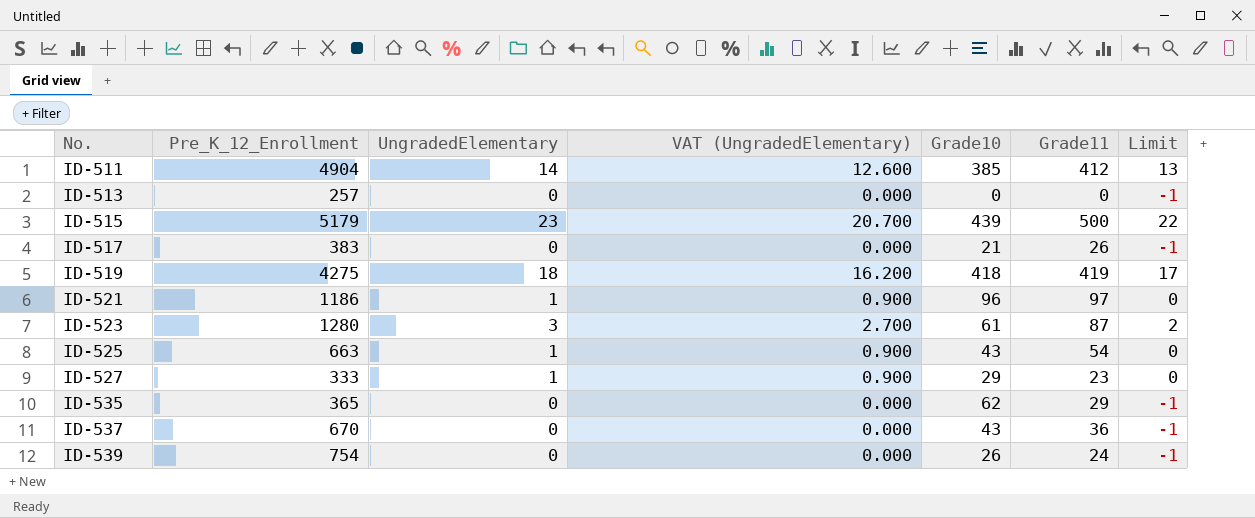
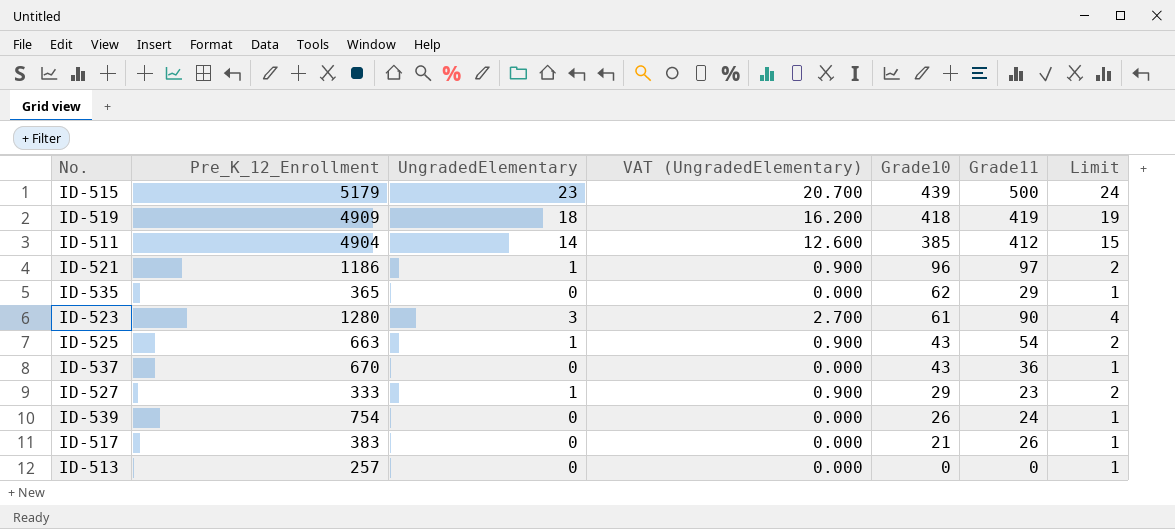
row order: No. ascending -> Grade10 descending
column Limit | formula: [UngradedElementary] - 1 -> [UngradedElementary] + 1
ID-519 | Pre_K_12_Enrollment: 4275 -> 4909
ID-523 | Grade11: 87 -> 90

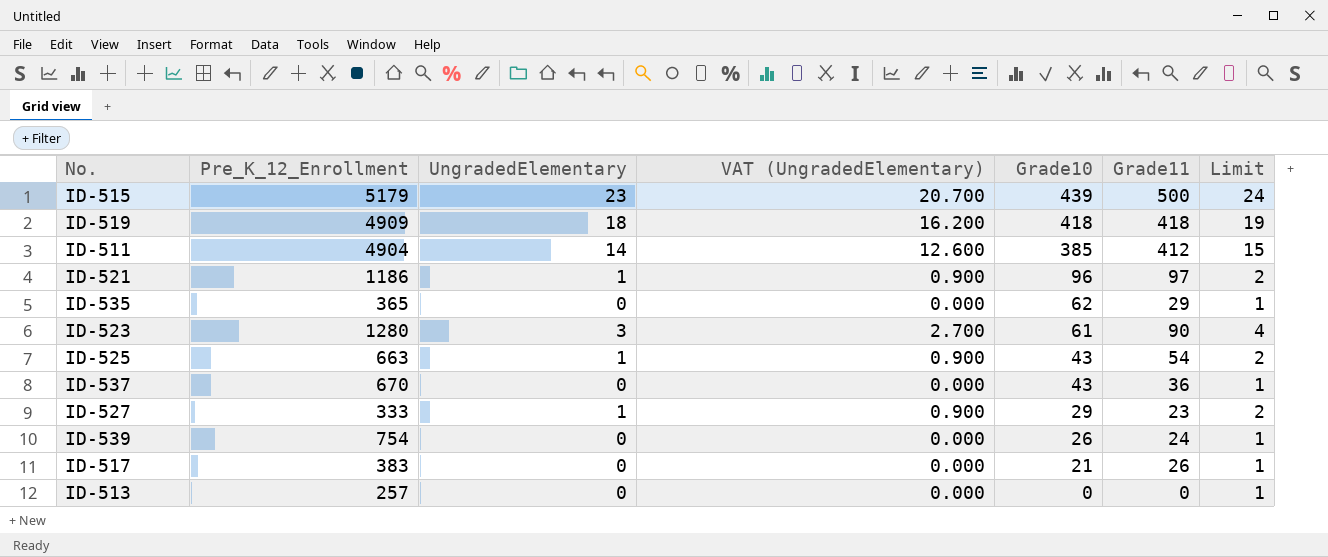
ID-519 | Grade11: 419 -> 418

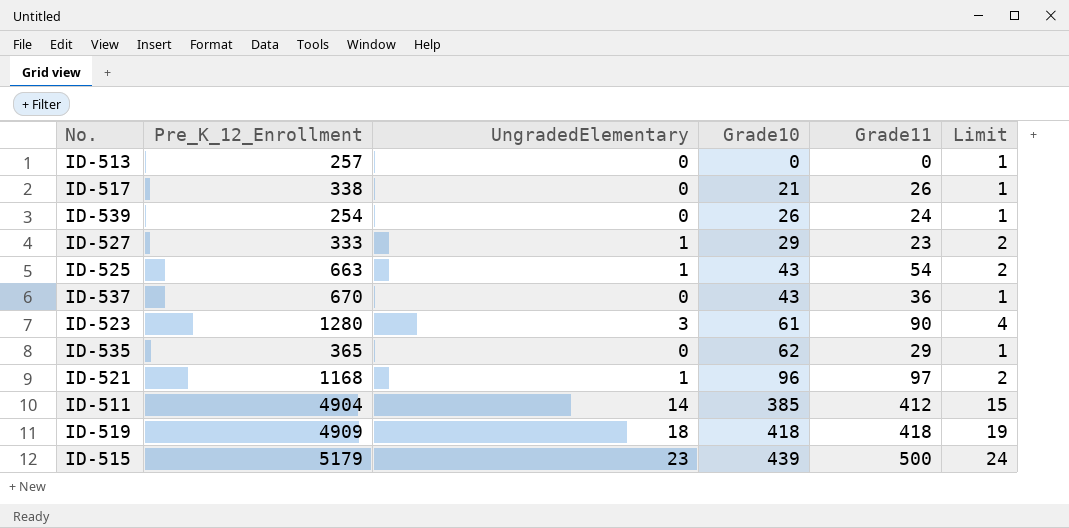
row order: Grade10 descending -> Grade10 ascending
column VAT (UngradedElementary) | formula: [UngradedElementary] * 0.9 -> none
ID-517 | Pre_K_12_Enrollment: 383 -> 338
ID-539 | Pre_K_12_Enrollment: 754 -> 254
ID-521 | Pre_K_12_Enrollment: 1186 -> 1168

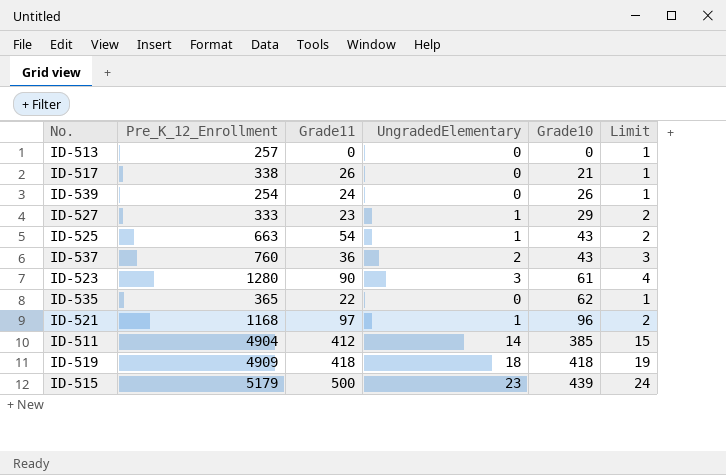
column Grade11 | position: 5 -> 3
ID-537 | Pre_K_12_Enrollment: 670 -> 760
ID-537 | UngradedElementary: 0 -> 2
ID-537 | Limit: 1 -> 3
ID-535 | Grade11: 29 -> 22

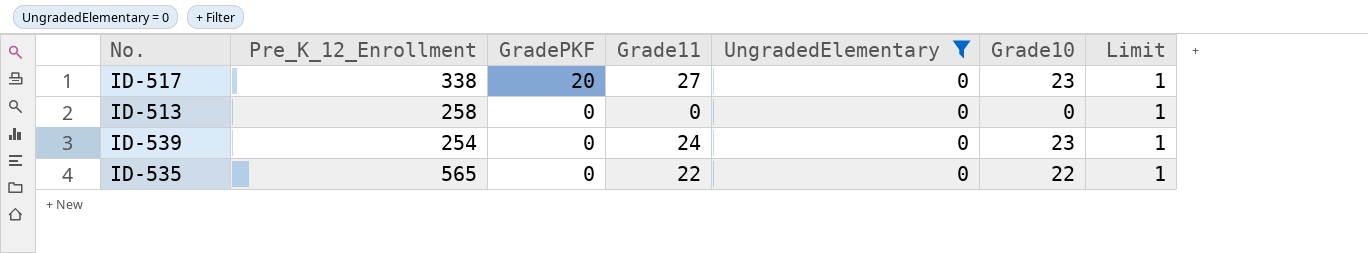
filter: none -> UngradedElementary = 0
row order: Grade10 ascending -> GradePKF descending
column GradePKF | position: none -> 3
ID-517 | Grade11: 26 -> 27
ID-517 | Grade10: 21 -> 23
ID-513 | Pre_K_12_Enrollment: 257 -> 258
ID-539 | Grade10: 26 -> 23
ID-535 | Pre_K_12_Enrollment: 365 -> 565
ID-535 | Grade10: 62 -> 22

